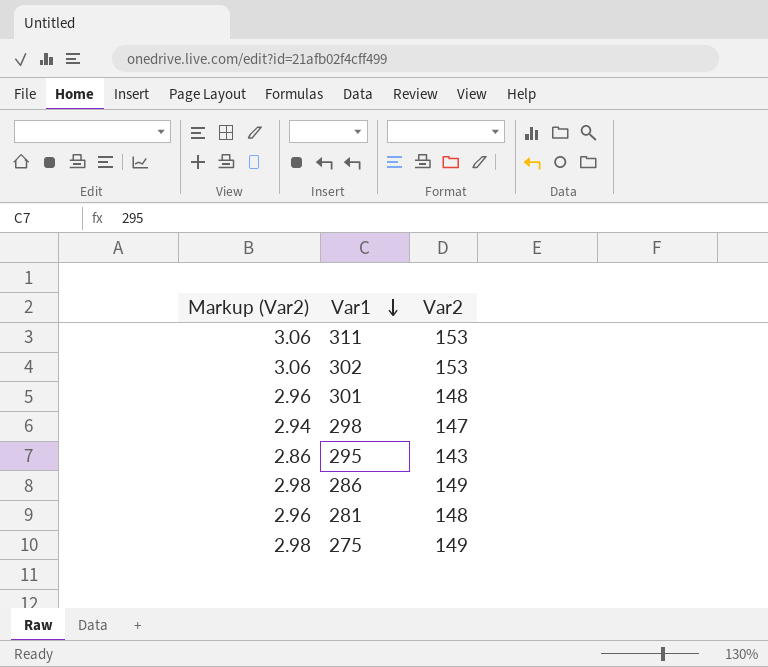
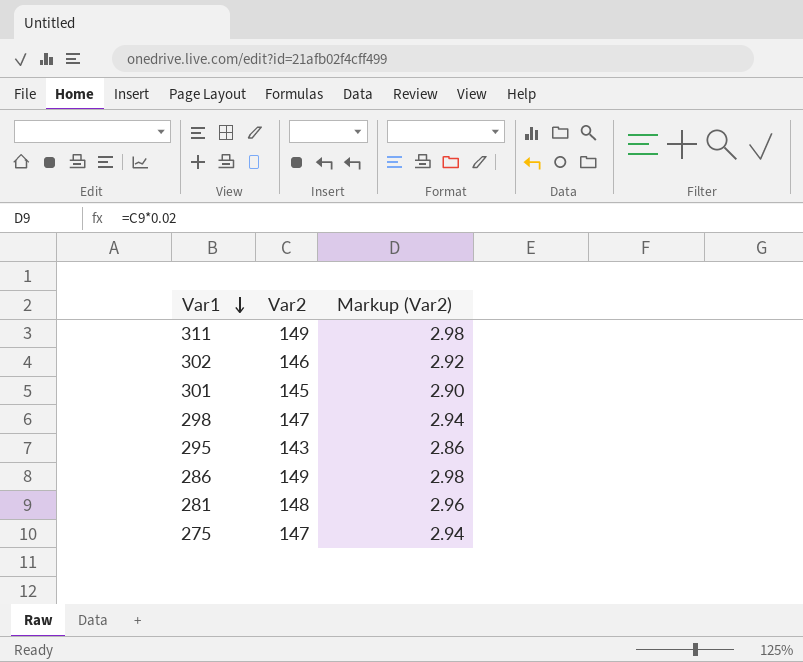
column Markup (Var2) | position: 1 -> 3
311 | Var2: 153 -> 149
311 | Markup (Var2): 3.06 -> 2.98
302 | Var2: 153 -> 146
302 | Markup (Var2): 3.06 -> 2.92
301 | Var2: 148 -> 145
301 | Markup (Var2): 2.96 -> 2.90
275 | Var2: 149 -> 147
275 | Markup (Var2): 2.98 -> 2.94

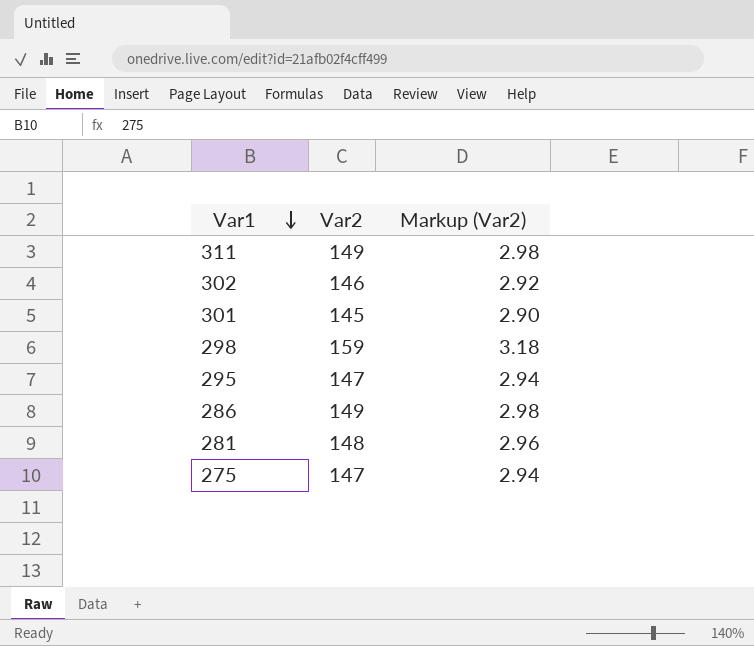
298 | Var2: 147 -> 159
298 | Markup (Var2): 2.94 -> 3.18
295 | Var2: 143 -> 147
295 | Markup (Var2): 2.86 -> 2.94

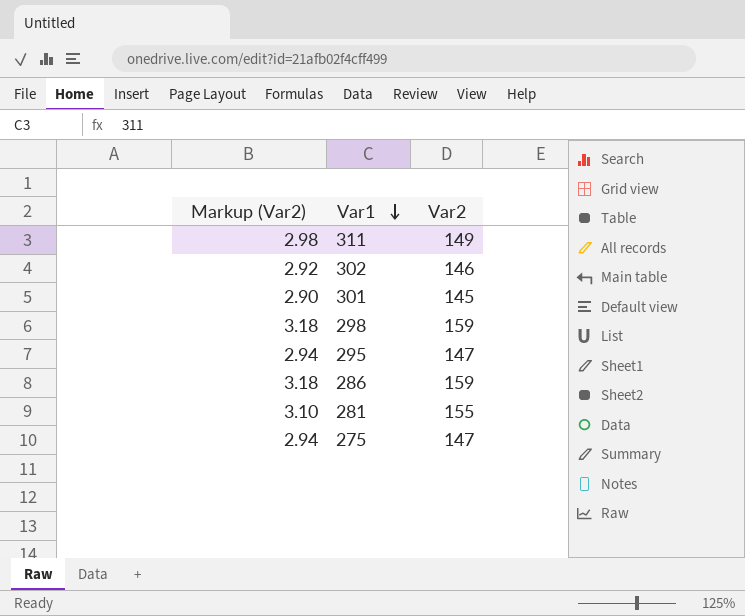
column Markup (Var2) | position: 3 -> 1
286 | Markup (Var2): 2.98 -> 3.18
286 | Var2: 149 -> 159
281 | Markup (Var2): 2.96 -> 3.10
281 | Var2: 148 -> 155

